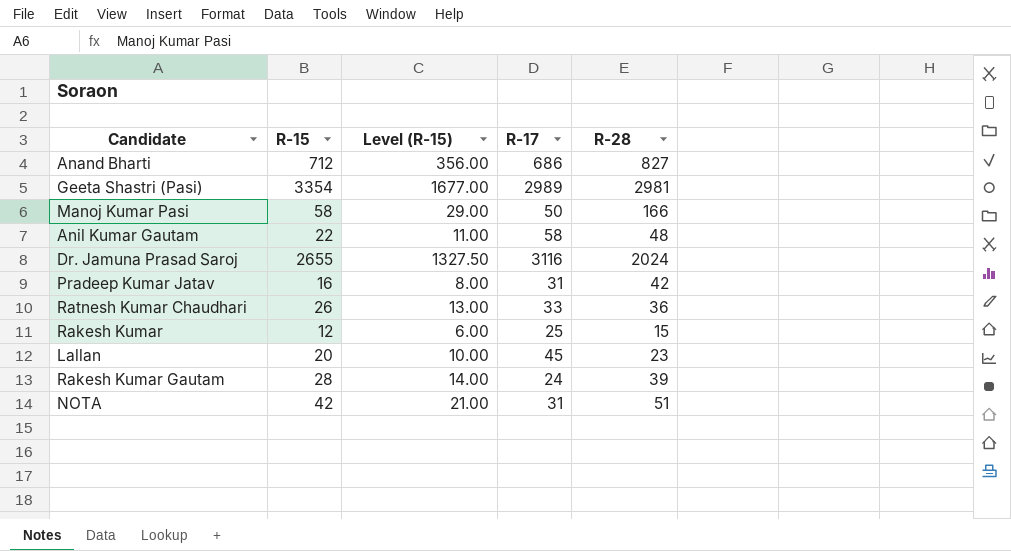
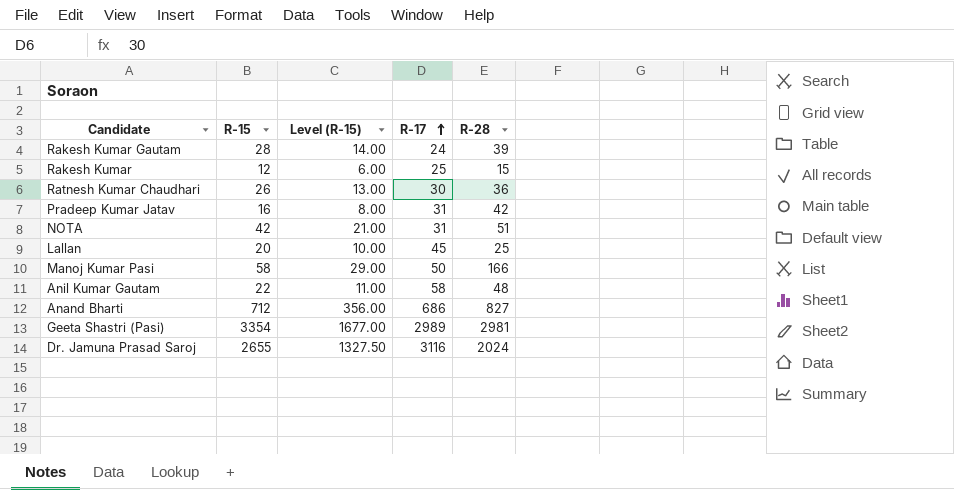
row order: none -> R-17 ascending
Ratnesh Kumar Chaudhari | R-17: 33 -> 30
Lallan | R-28: 23 -> 25

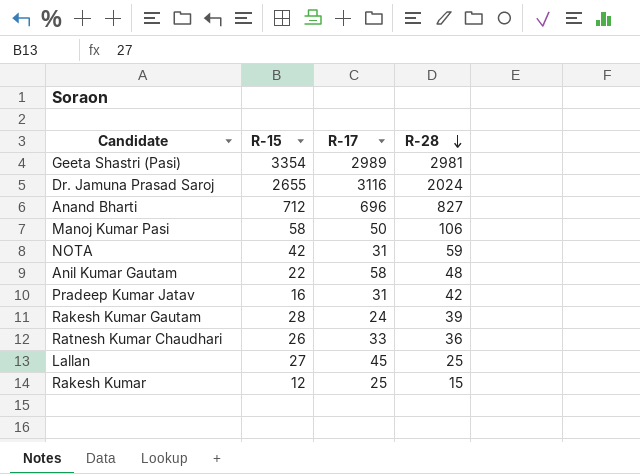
row order: R-17 ascending -> R-28 descending
column Level (R-15) | formula: [R-15] * 0.5 -> none
Anand Bharti | R-17: 686 -> 696
Manoj Kumar Pasi | R-28: 166 -> 106
NOTA | R-28: 51 -> 59
Ratnesh Kumar Chaudhari | R-17: 30 -> 33
Lallan | R-15: 20 -> 27

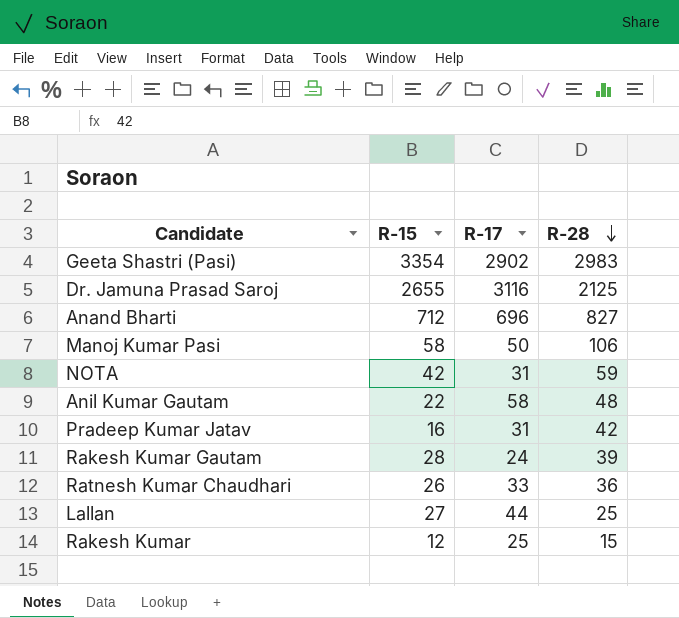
Geeta Shastri (Pasi) | R-17: 2989 -> 2902
Geeta Shastri (Pasi) | R-28: 2981 -> 2983
Dr. Jamuna Prasad Saroj | R-28: 2024 -> 2125
Lallan | R-17: 45 -> 44

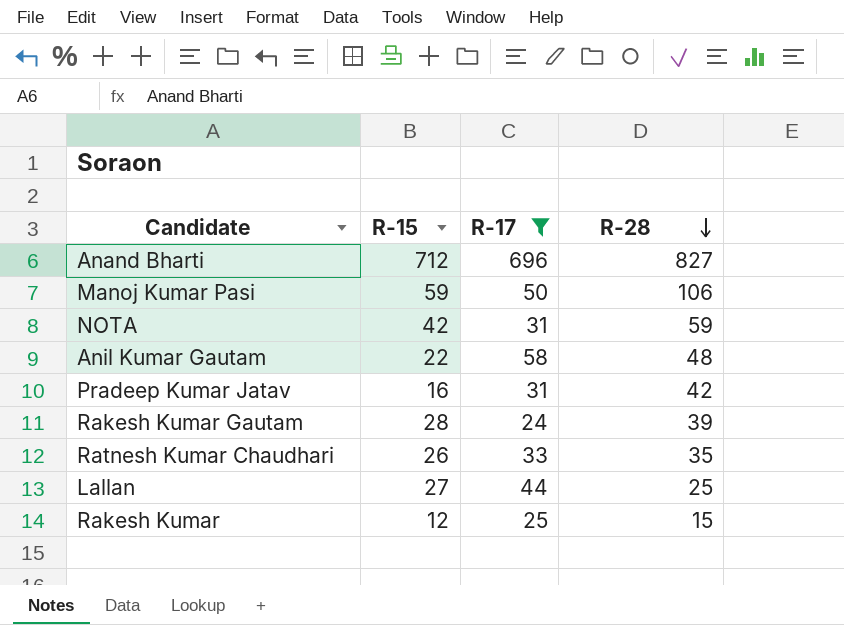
filter: none -> R-17 <= 696
Manoj Kumar Pasi | R-15: 58 -> 59
Ratnesh Kumar Chaudhari | R-28: 36 -> 35

